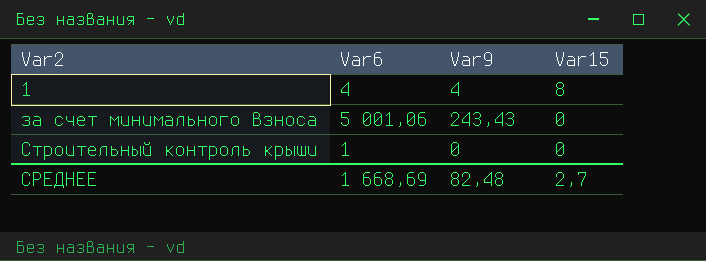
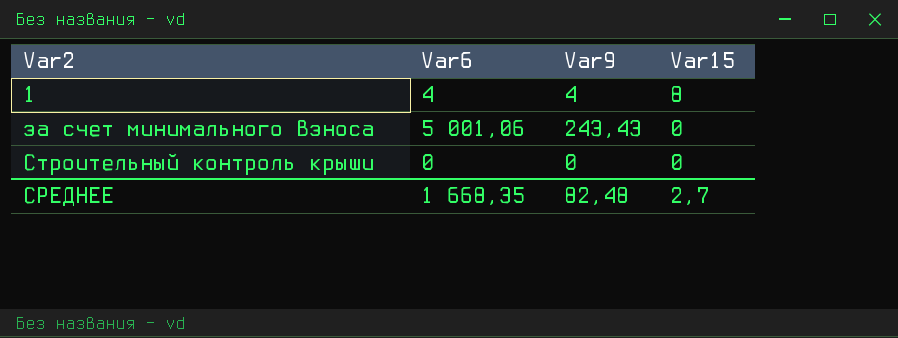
Строительный контроль крыши | Var6: 1 -> 0
СРЕДНЕЕ | Var6: 1 668,69 -> 1 668,35

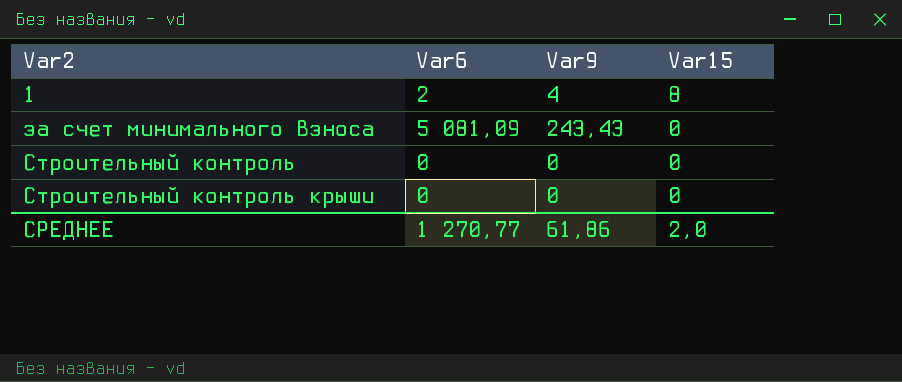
1 | Var6: 4 -> 2
за счет минимального взноса | Var6: 5 001,06 -> 5 081,09
row Строительный контроль: none -> 0 | 0 | 0
СРЕДНЕЕ | Var6: 1 668,35 -> 1 270,77
СРЕДНЕЕ | Var9: 82,48 -> 61,86
СРЕДНЕЕ | Var15: 2,7 -> 2,0

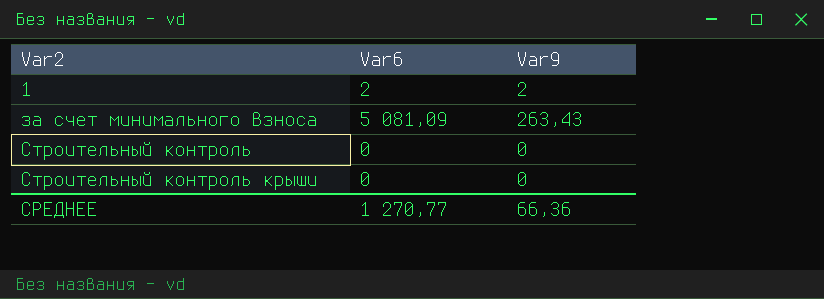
column Var15 | position: 4 -> none
1 | Var9: 4 -> 2
за счет минимального взноса | Var9: 243,43 -> 263,43
СРЕДНЕЕ | Var9: 61,86 -> 66,36

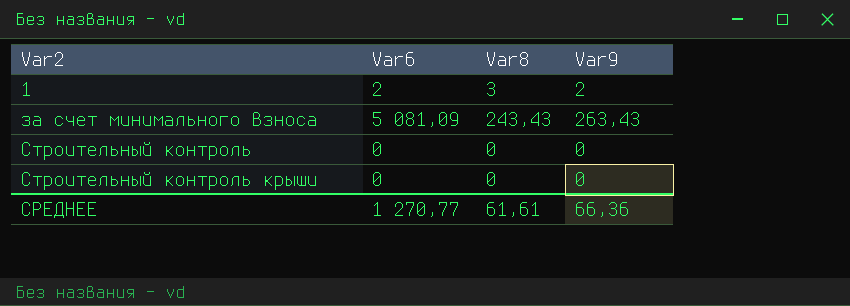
column Var8 | position: none -> 3

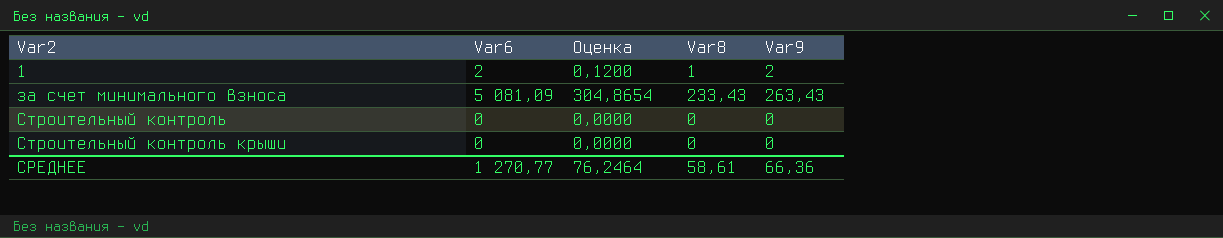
column Оценка | formula: none -> [Var6] * 0,06
1 | Var8: 3 -> 1
за счет минимального взноса | Var8: 243,43 -> 233,43
СРЕДНЕЕ | Var8: 61,61 -> 58,61

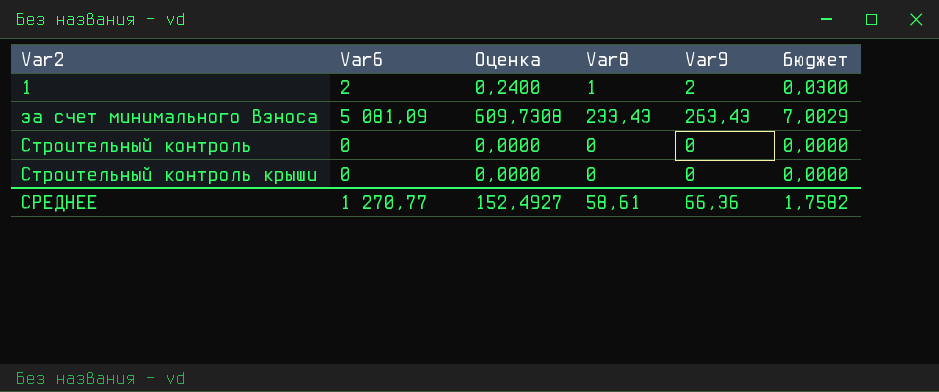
column Оценка | formula: [Var6] * 0,06 -> [Var6] * 0,12
column бюджет | formula: none -> [Var8] * 0,03
СРЕДНЕЕ | Оценка: 76,2464 -> 152,4927

